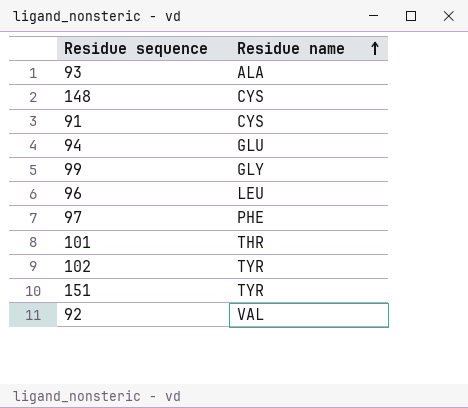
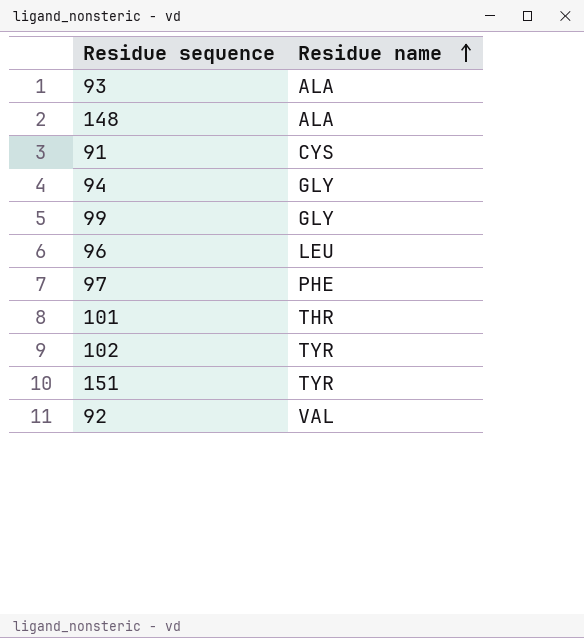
148 | Residue name: CYS -> ALA
94 | Residue name: GLU -> GLY

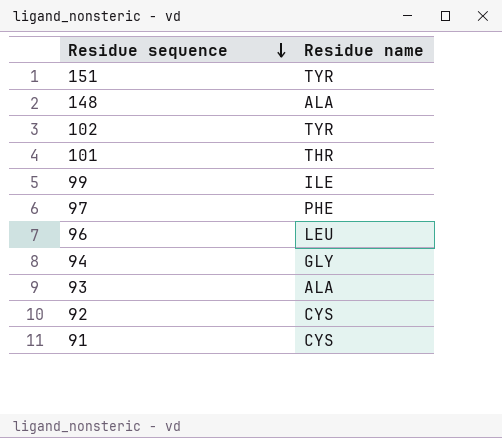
row order: Residue name ascending -> Residue sequence descending
99 | Residue name: GLY -> ILE
92 | Residue name: VAL -> CYS

